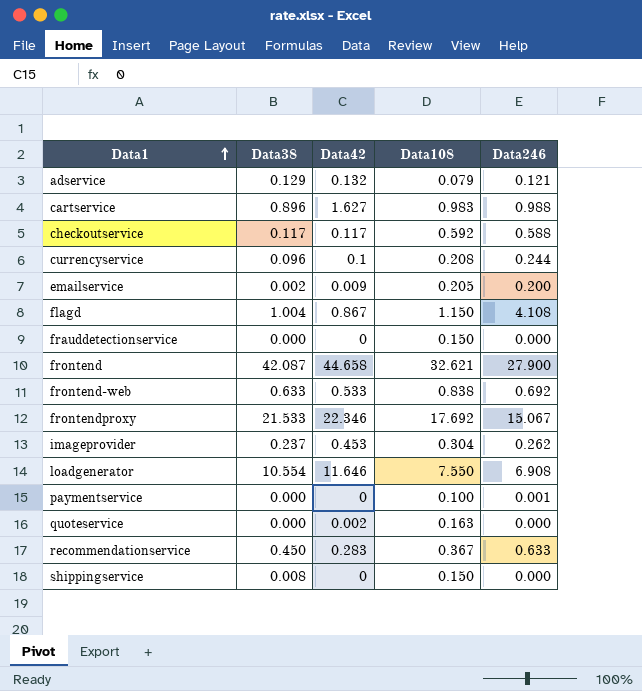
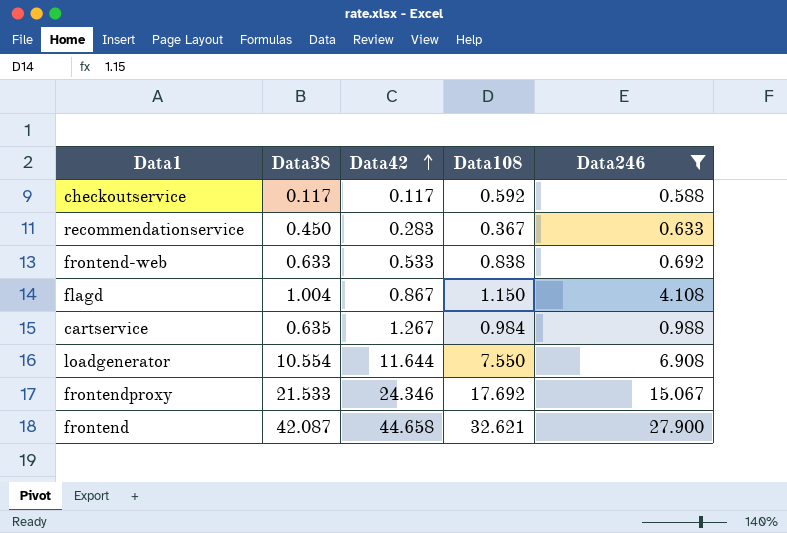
filter: none -> Data246 >= 0.588
row order: Data1 ascending -> Data42 ascending
cartservice | Data38: 0.896 -> 0.635
cartservice | Data42: 1.627 -> 1.267
cartservice | Data108: 0.983 -> 0.984
loadgenerator | Data42: 11.646 -> 11.644
frontendproxy | Data42: 22.346 -> 24.346

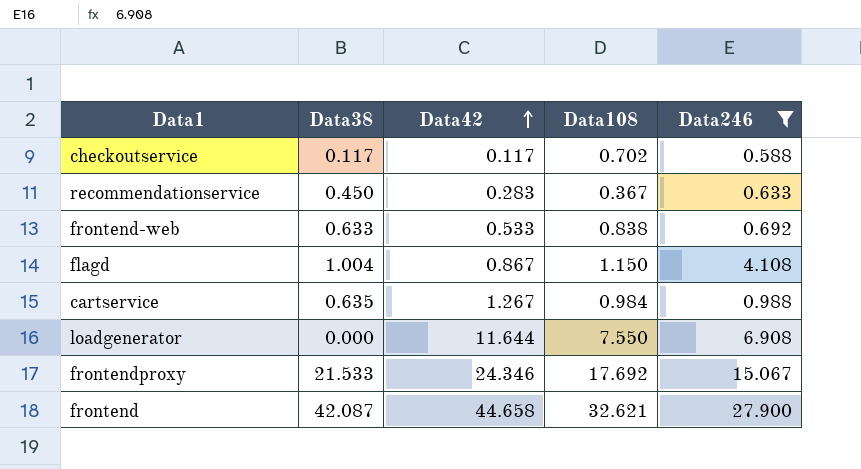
checkoutservice | Data108: 0.592 -> 0.702
loadgenerator | Data38: 10.554 -> 0.000

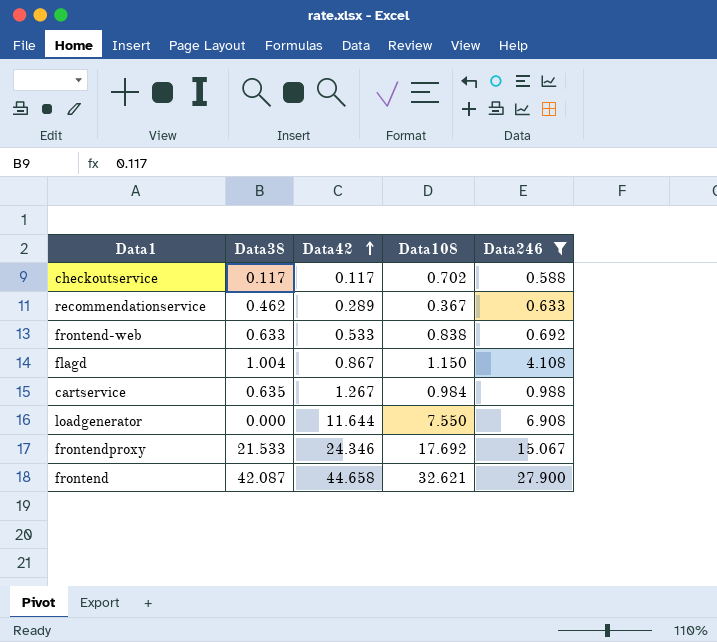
recommendationservice | Data38: 0.450 -> 0.462
recommendationservice | Data42: 0.283 -> 0.289

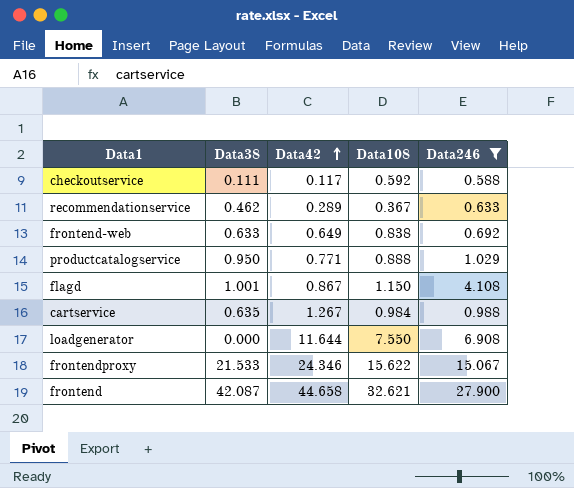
checkoutservice | Data38: 0.117 -> 0.111
checkoutservice | Data108: 0.702 -> 0.592
frontend-web | Data42: 0.533 -> 0.649
row productcatalogservice: none -> 0.950 | 0.771 | 0.888 | 1.029
flagd | Data38: 1.004 -> 1.001
frontendproxy | Data108: 17.692 -> 15.622

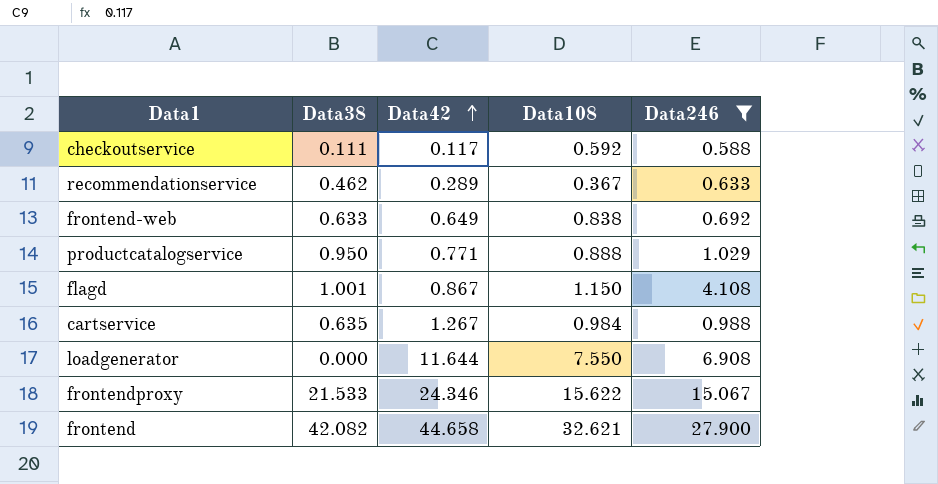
frontend | Data38: 42.087 -> 42.082

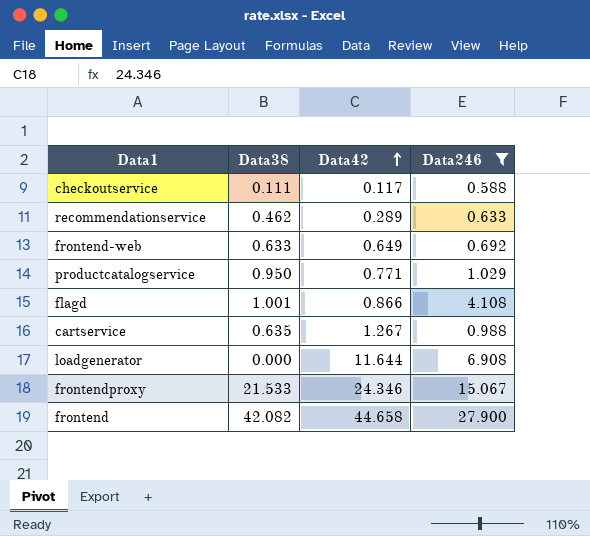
column Data108 | position: 4 -> none
flagd | Data42: 0.867 -> 0.866

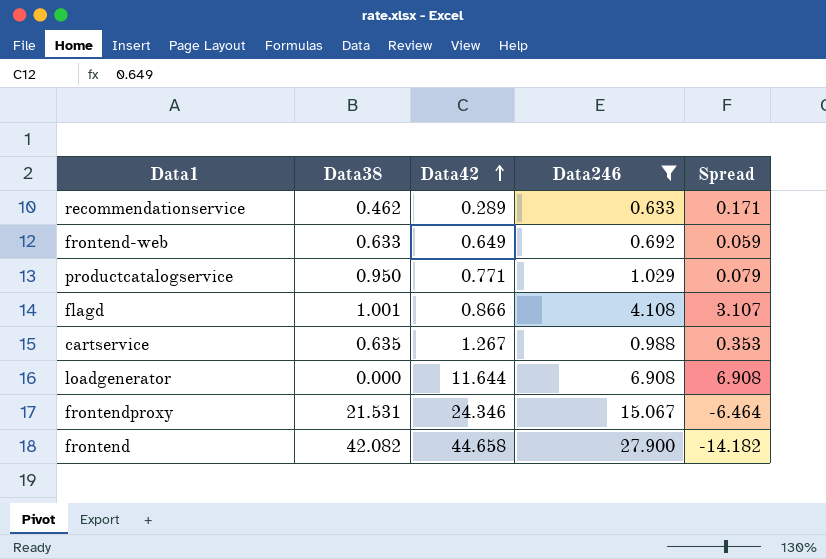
column Spread | formula: none -> [Data246] - [Data38]
row checkoutservice: 0.111 | 0.117 | 0.588 -> none
frontendproxy | Data38: 21.533 -> 21.531

